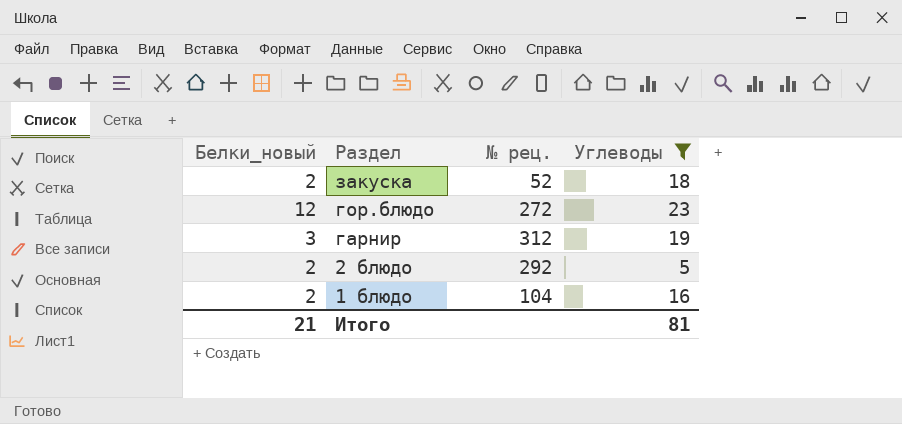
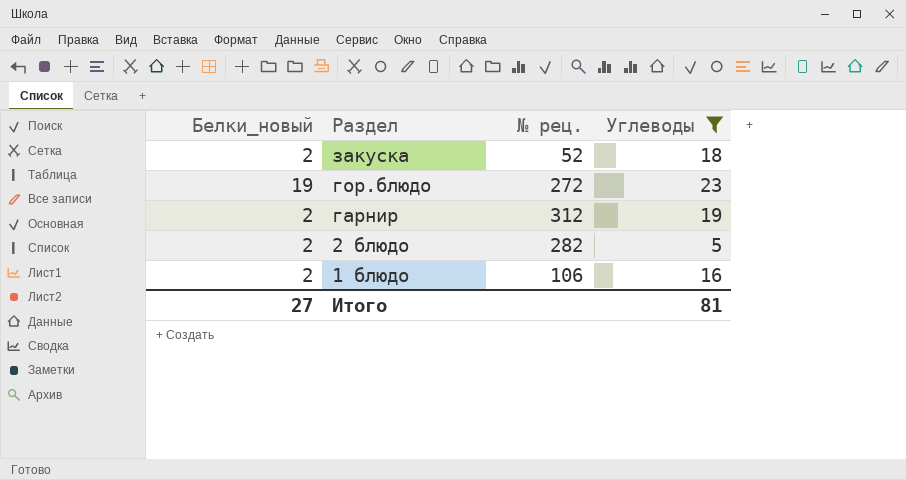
гор.блюдо | Белки_новый: 12 -> 19
гарнир | Белки_новый: 3 -> 2
2 блюдо | № рец.: 292 -> 282
1 блюдо | № рец.: 104 -> 106
Итого | Белки_новый: 21 -> 27

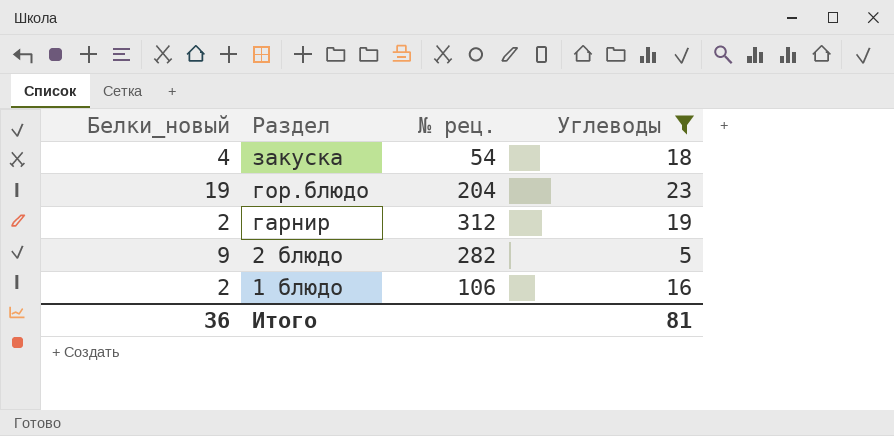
закуска | Белки_новый: 2 -> 4
закуска | № рец.: 52 -> 54
гор.блюдо | № рец.: 272 -> 204
2 блюдо | Белки_новый: 2 -> 9
Итого | Белки_новый: 27 -> 36

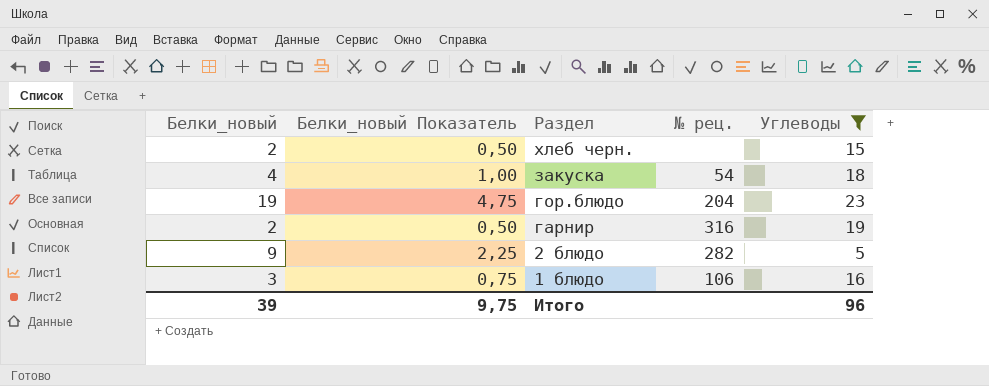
column Белки_новый Показатель | formula: none -> [Белки_новый] * 0,25
row хлеб черн.: none -> 2 | 0,50 | none | 15
гарнир | № рец.: 312 -> 316
1 блюдо | Белки_новый: 2 -> 3
Итого | Белки_новый: 36 -> 39
Итого | Углеводы: 81 -> 96

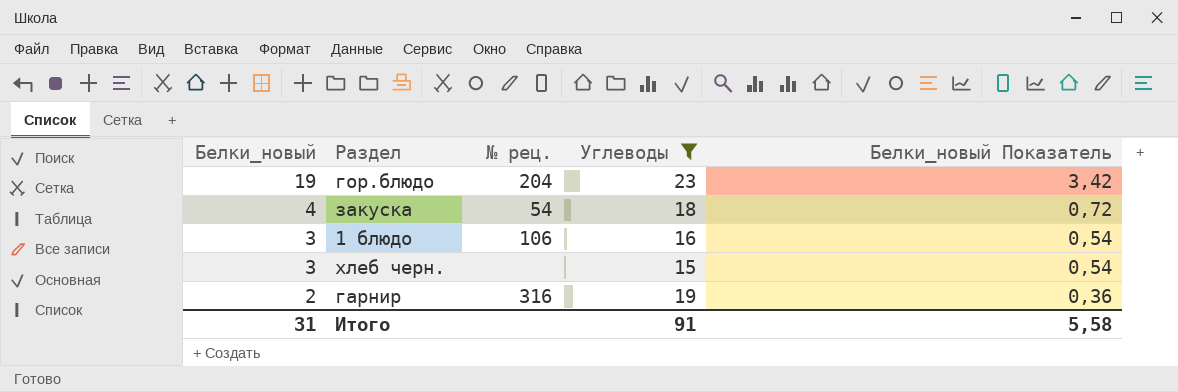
row order: Раздел descending -> Белки_новый descending
column Белки_новый Показатель | formula: [Белки_новый] * 0,25 -> [Белки_новый] * 0,18
column Белки_новый Показатель | position: 2 -> 5
row 2 блюдо: 9 | 2,25 | 282 | 5 -> none
хлеб черн. | Белки_новый: 2 -> 3
Итого | Белки_новый: 39 -> 31
Итого | Углеводы: 96 -> 91
Итого | Белки_новый Показатель: 9,75 -> 5,58

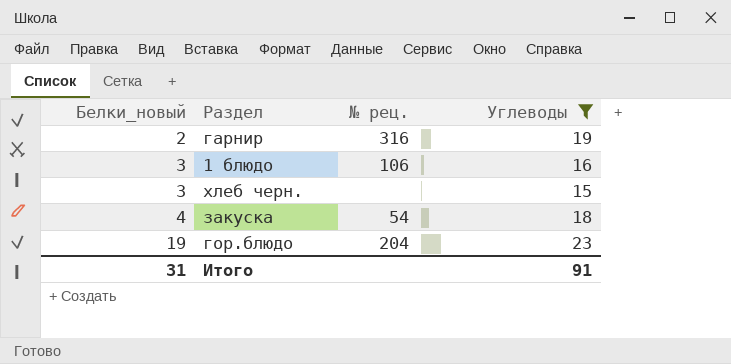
row order: Белки_новый descending -> Белки_новый ascending
column Белки_новый Показатель | formula: [Белки_новый] * 0,18 -> none

